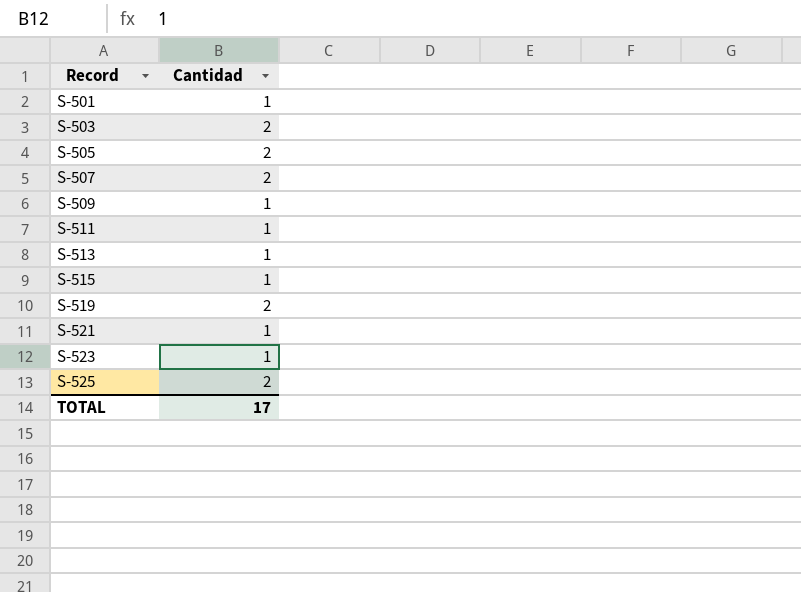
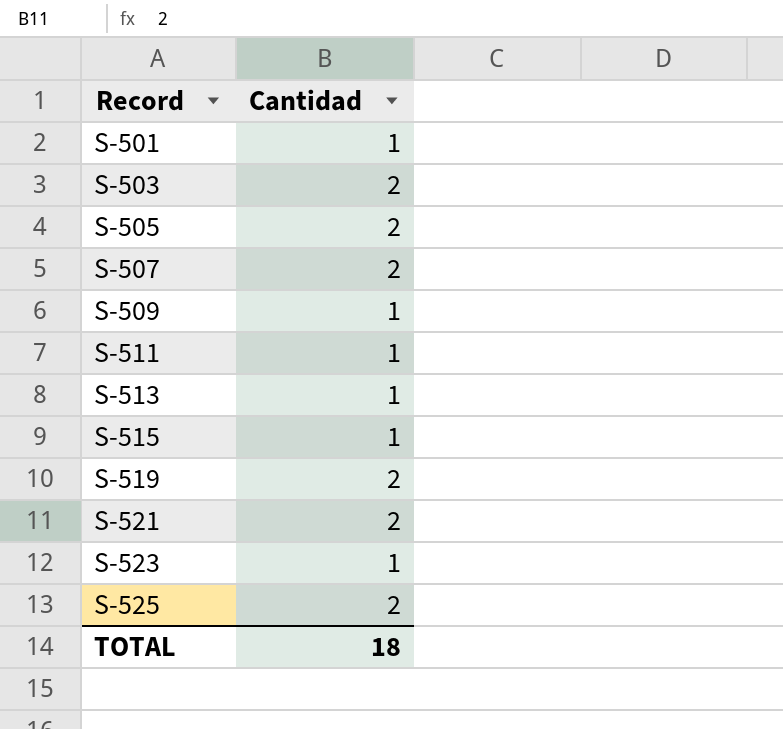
S-521 | Cantidad: 1 -> 2
TOTAL | Cantidad: 17 -> 18

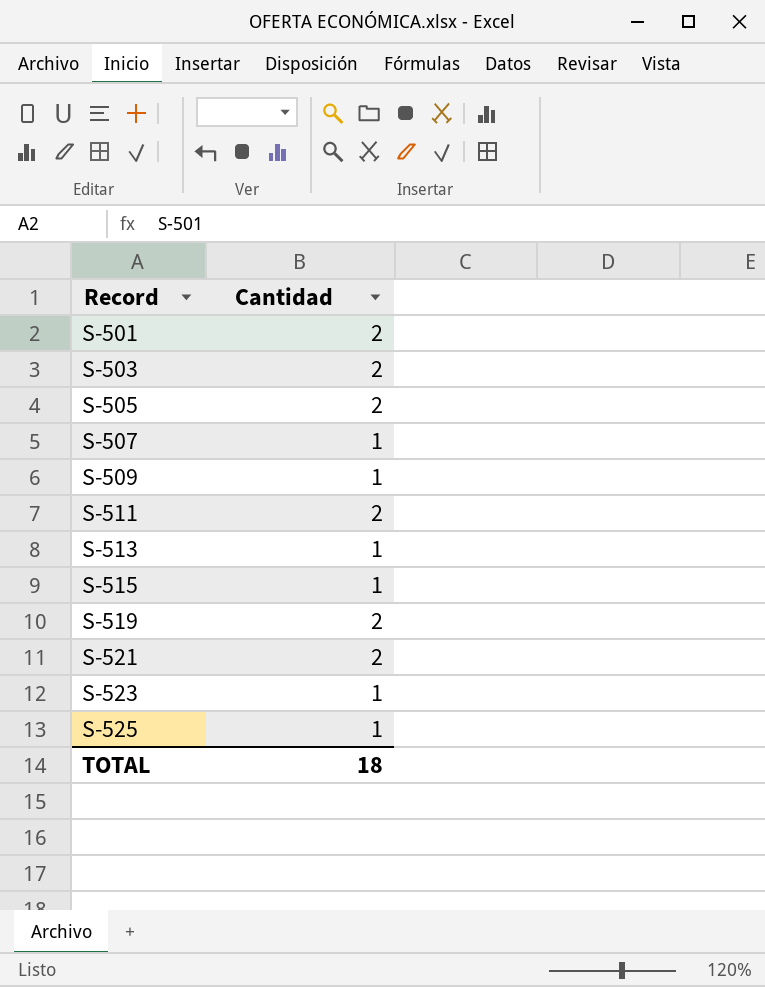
S-501 | Cantidad: 1 -> 2
S-507 | Cantidad: 2 -> 1
S-511 | Cantidad: 1 -> 2
S-525 | Cantidad: 2 -> 1

